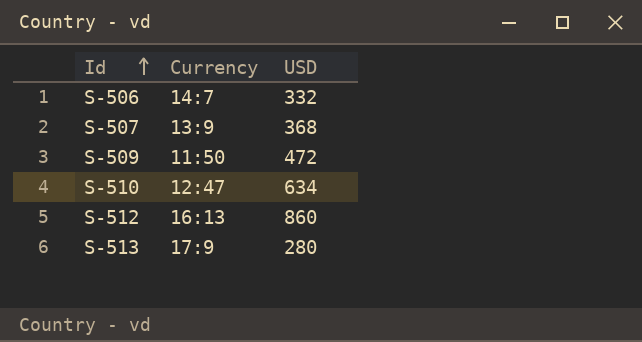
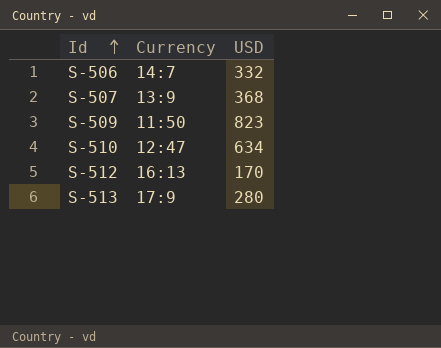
S-509 | USD: 472 -> 823
S-512 | USD: 860 -> 170

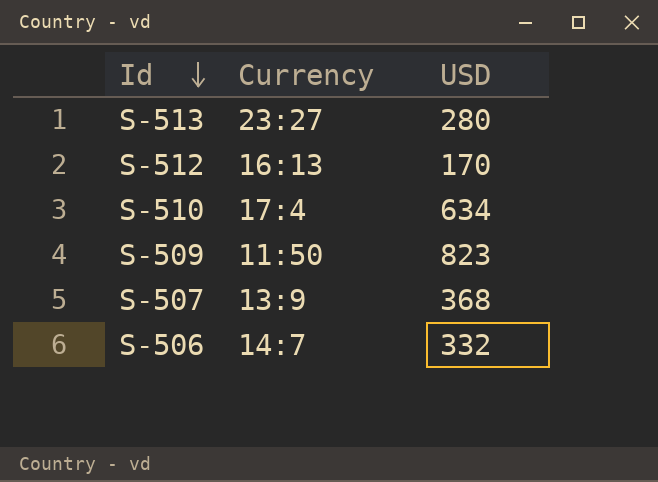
row order: Id ascending -> Id descending
S-513 | Currency: 17:9 -> 23:27
S-510 | Currency: 12:47 -> 17:4

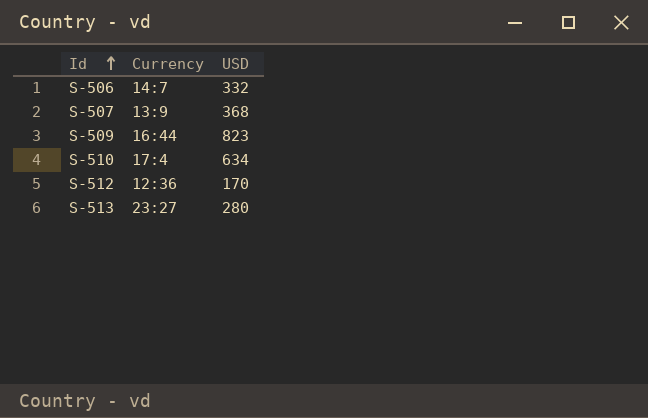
row order: Id descending -> Id ascending
S-509 | Currency: 11:50 -> 16:44
S-512 | Currency: 16:13 -> 12:36

